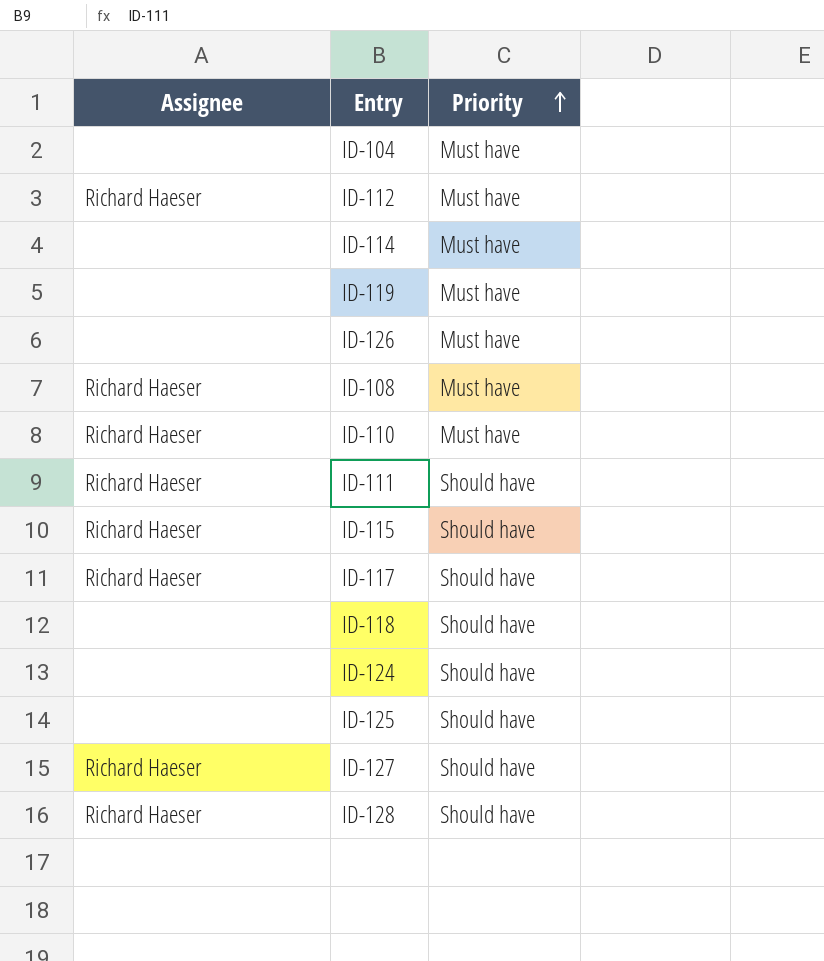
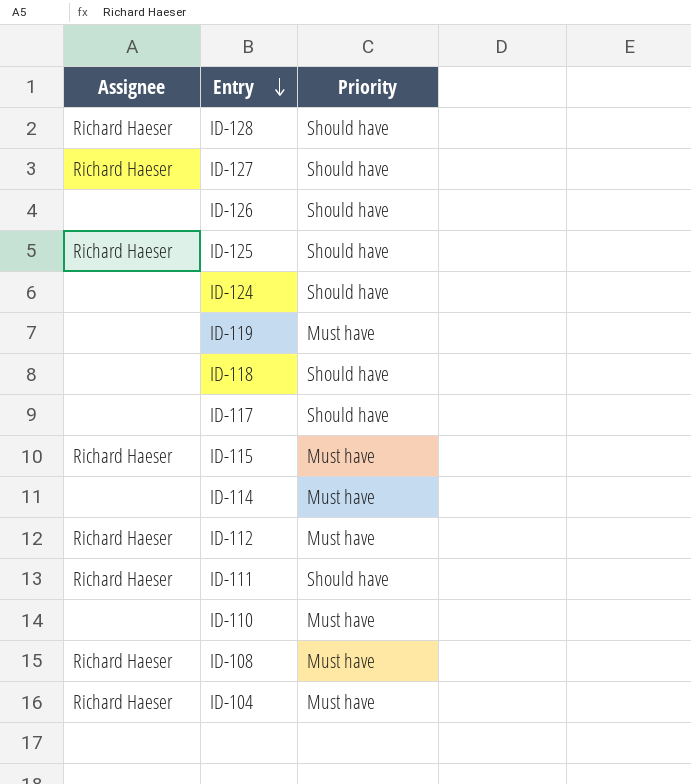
row order: Priority ascending -> Entry descending
ID-126 | Priority: Must have -> Should have
ID-125 | Assignee: none -> Richard Haeser
ID-117 | Assignee: Richard Haeser -> none
ID-115 | Priority: Should have -> Must have
ID-110 | Assignee: Richard Haeser -> none
ID-104 | Assignee: none -> Richard Haeser

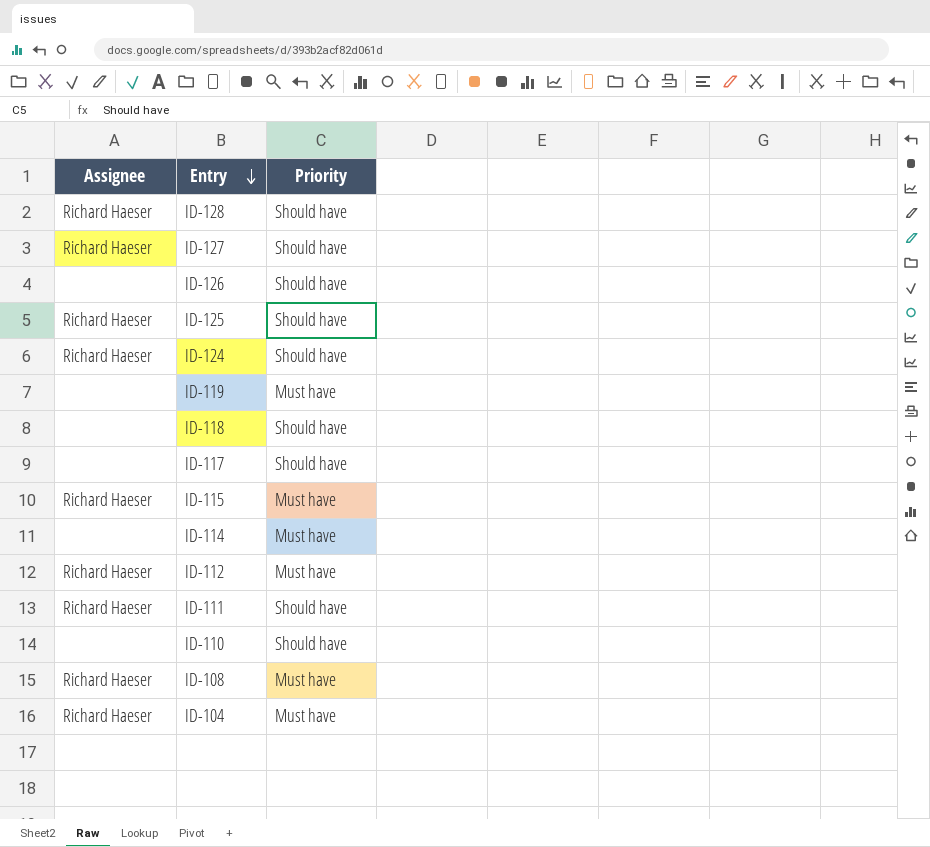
ID-124 | Assignee: none -> Richard Haeser
ID-110 | Priority: Must have -> Should have

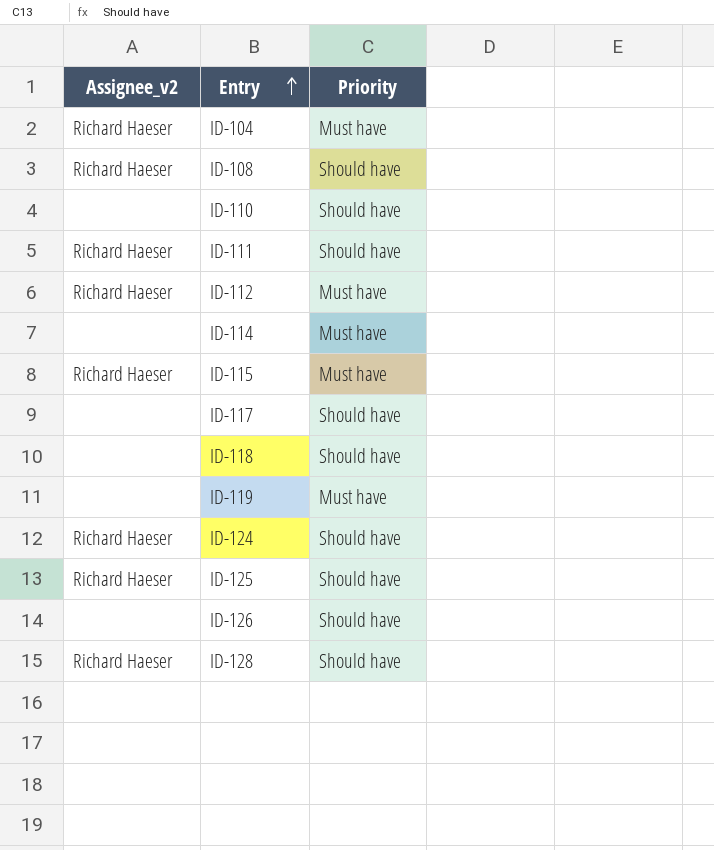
row order: Entry descending -> Entry ascending
column name: Assignee -> Assignee_v2
row ID-127: Richard Haeser | Should have -> none
ID-108 | Priority: Must have -> Should have

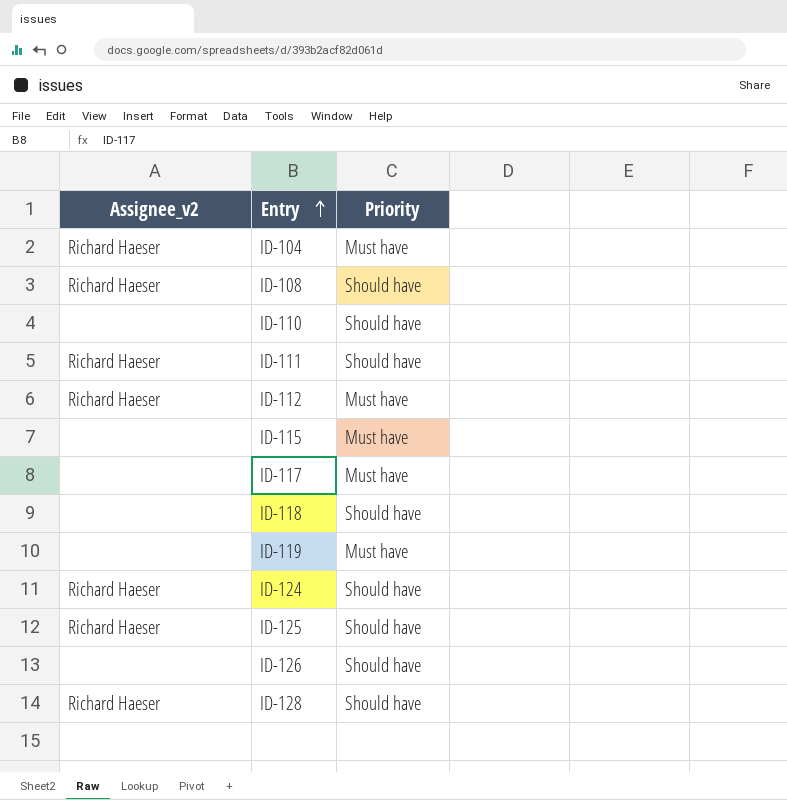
row ID-114: none | Must have -> none
ID-115 | Assignee_v2: Richard Haeser -> none
ID-117 | Priority: Should have -> Must have

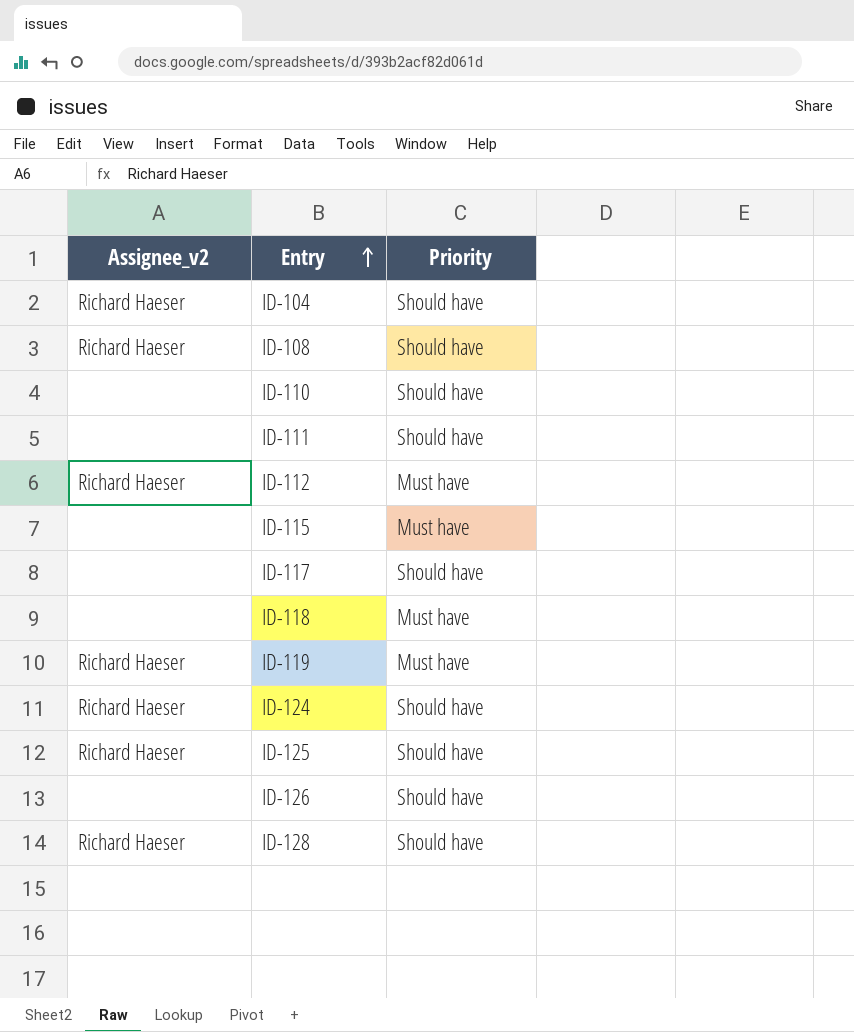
ID-104 | Priority: Must have -> Should have
ID-111 | Assignee_v2: Richard Haeser -> none
ID-117 | Priority: Must have -> Should have
ID-118 | Priority: Should have -> Must have
ID-119 | Assignee_v2: none -> Richard Haeser

